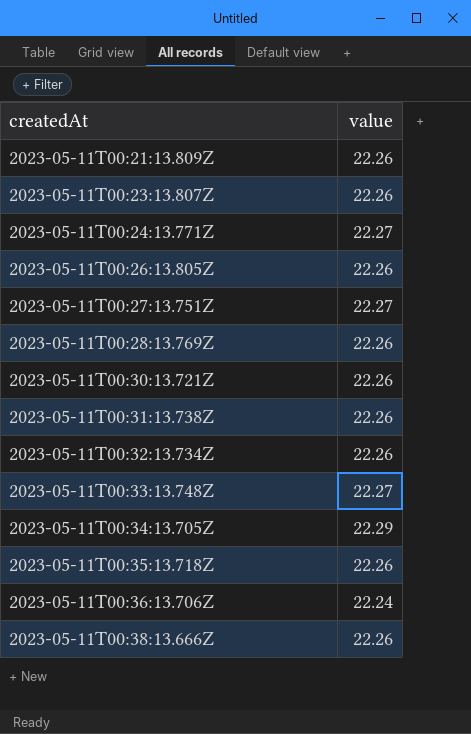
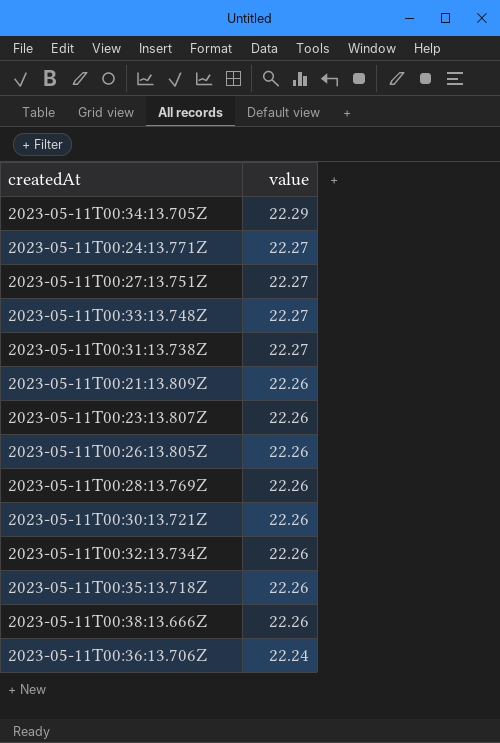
row order: createdAt ascending -> value descending
2023-05-11T00:31:13.738Z | value: 22.26 -> 22.27

